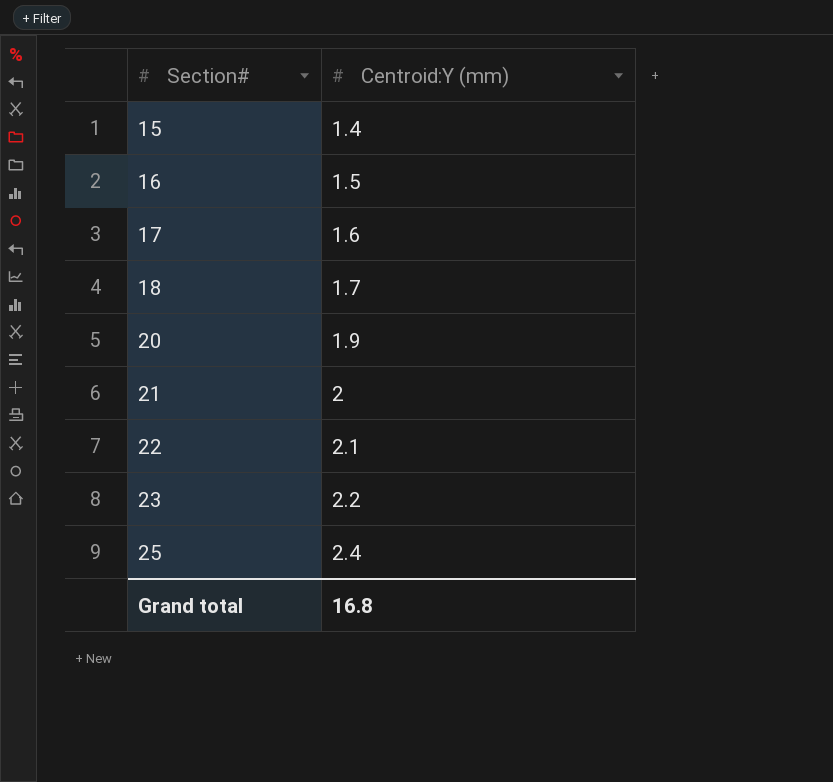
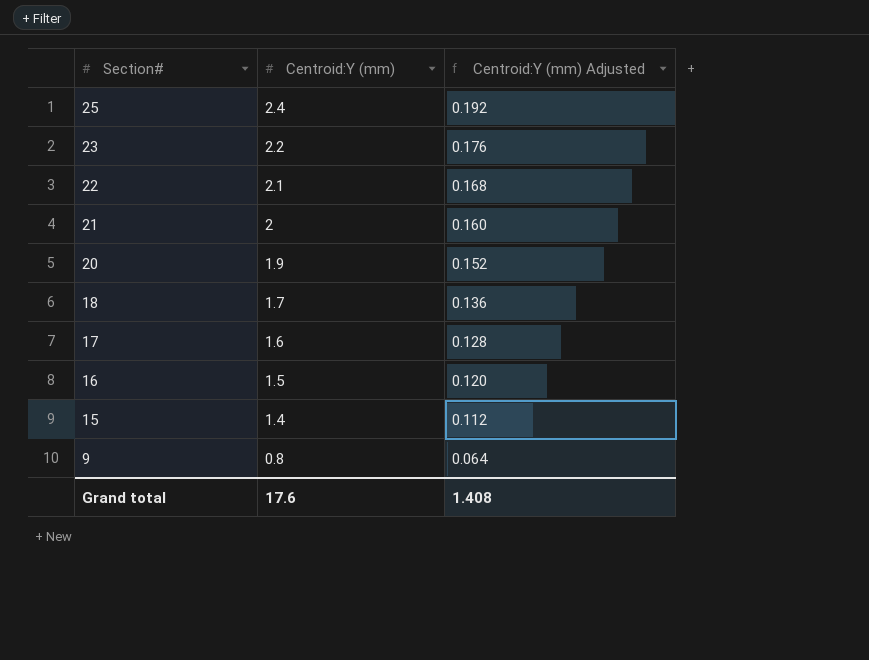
row order: Section# ascending -> Section# descending
column Centroid:Y (mm) Adjusted | formula: none -> [Centroid:Y (mm)] * 0.08
row 9: none -> 0.8 | 0.064
Grand total | Centroid:Y (mm): 16.8 -> 17.6

